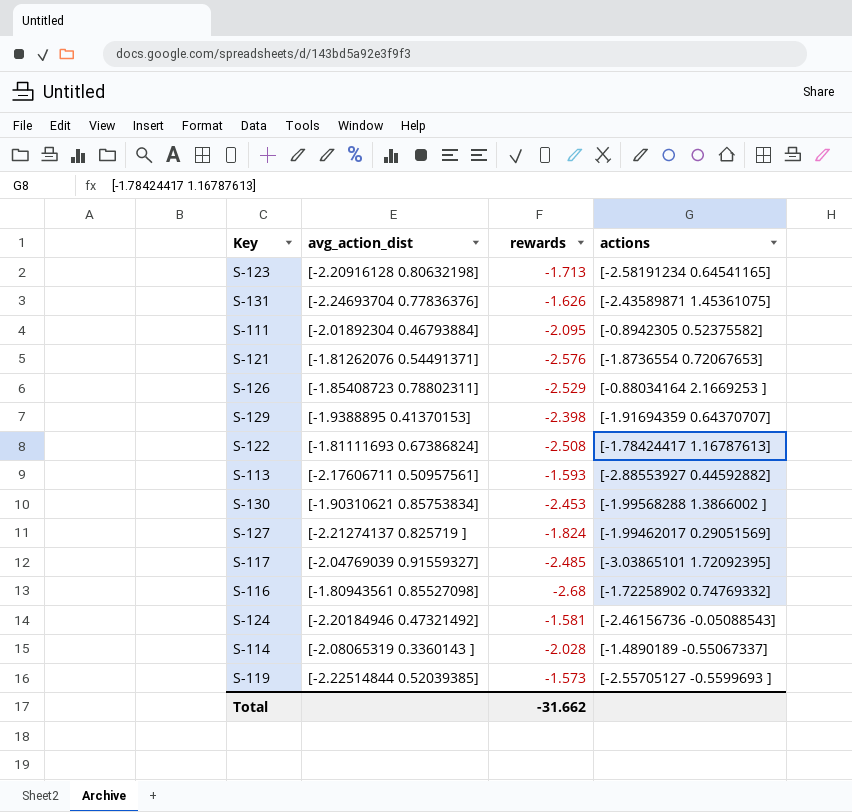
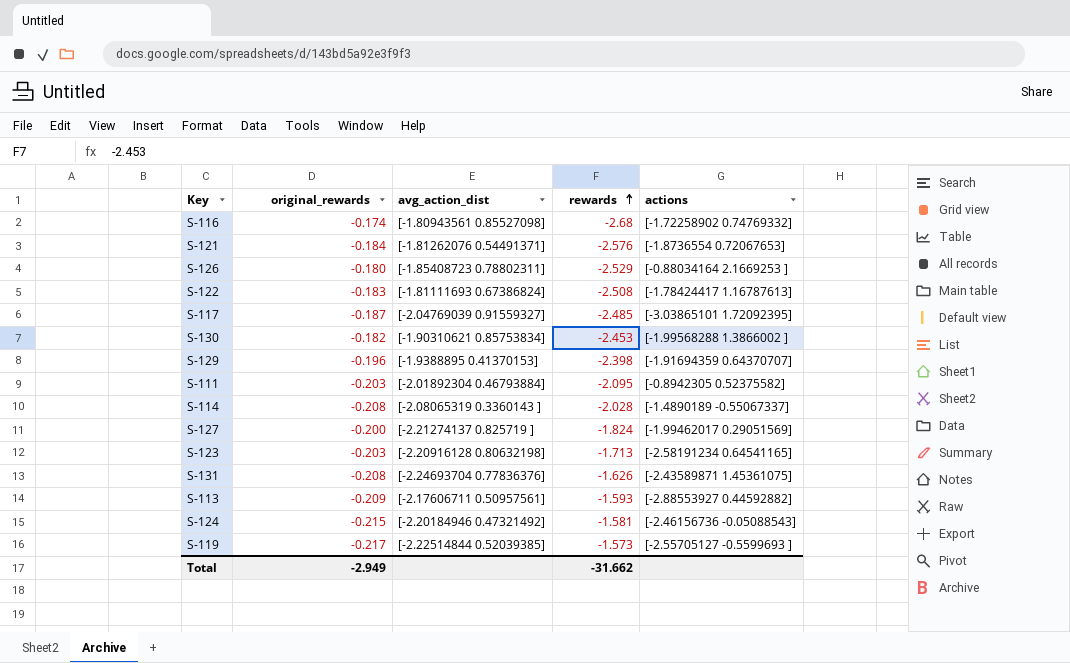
row order: none -> rewards ascending
column original_rewards | position: none -> 2

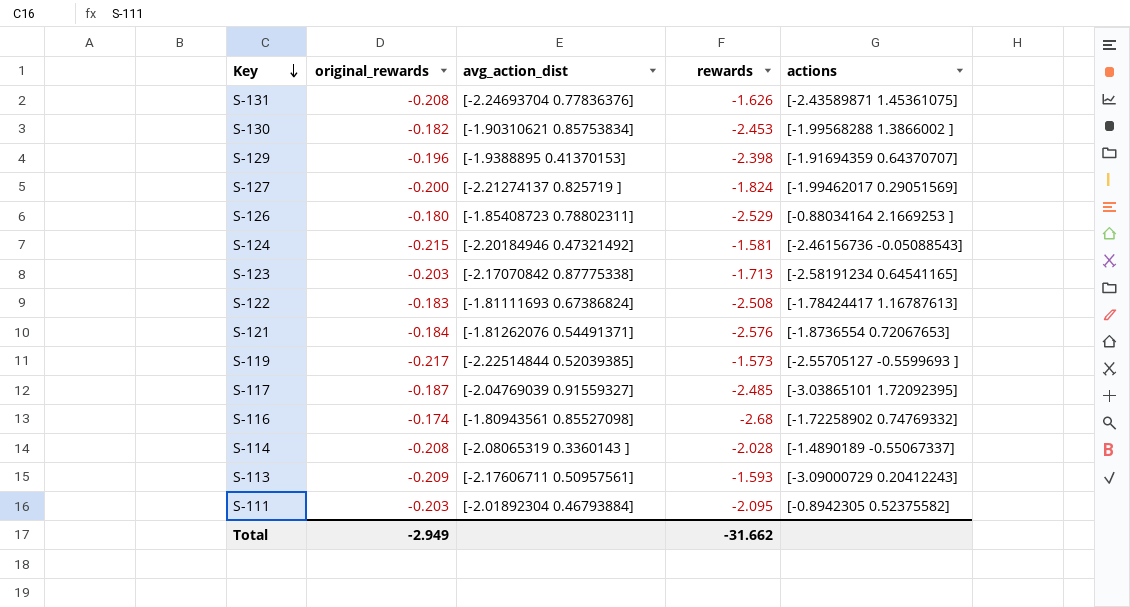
row order: rewards ascending -> Key descending
S-123 | avg_action_dist: [-2.20916128 0.80632198] -> [-2.17070842 0.87775338]
S-113 | actions: [-2.88553927 0.44592882] -> [-3.09000729 0.20412243]

